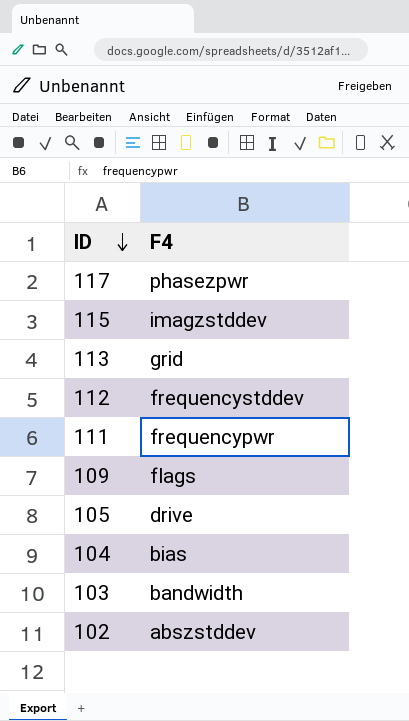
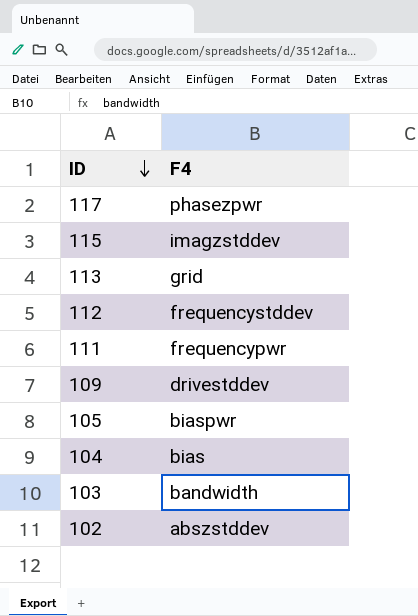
109 | F4: flags -> drivestddev
105 | F4: drive -> biaspwr

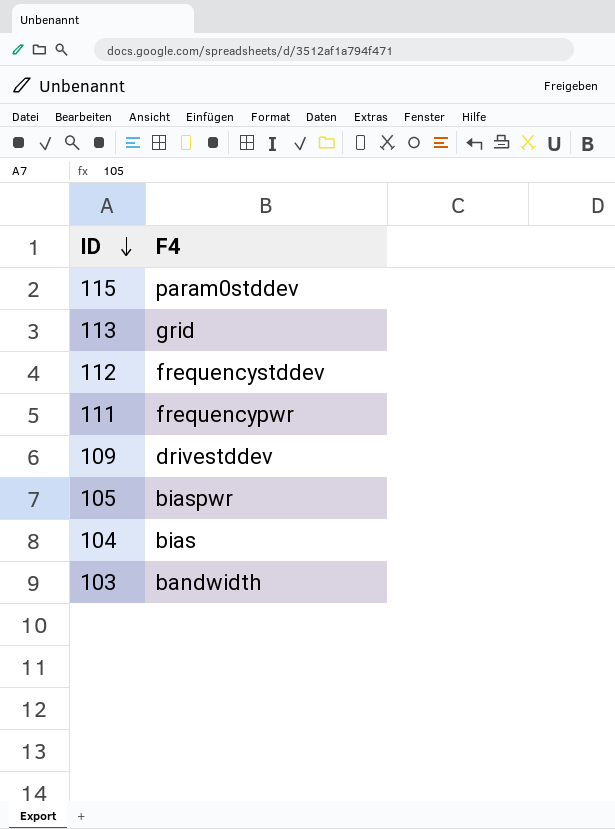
row 117: phasezpwr -> none
row 102: abszstddev -> none
115 | F4: imagzstddev -> param0stddev

